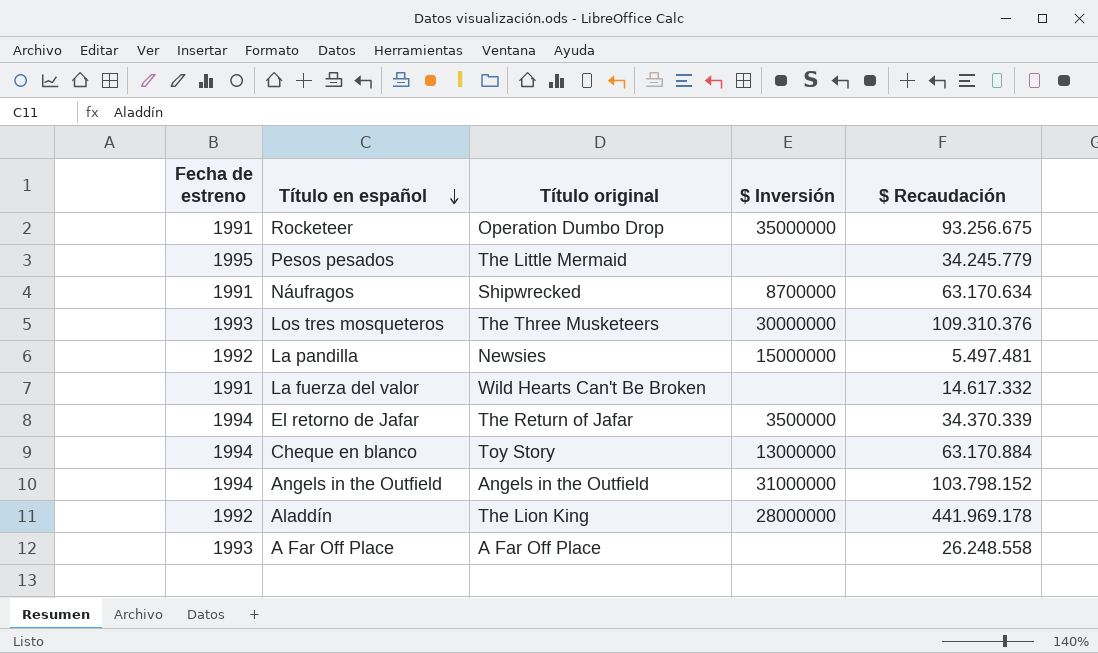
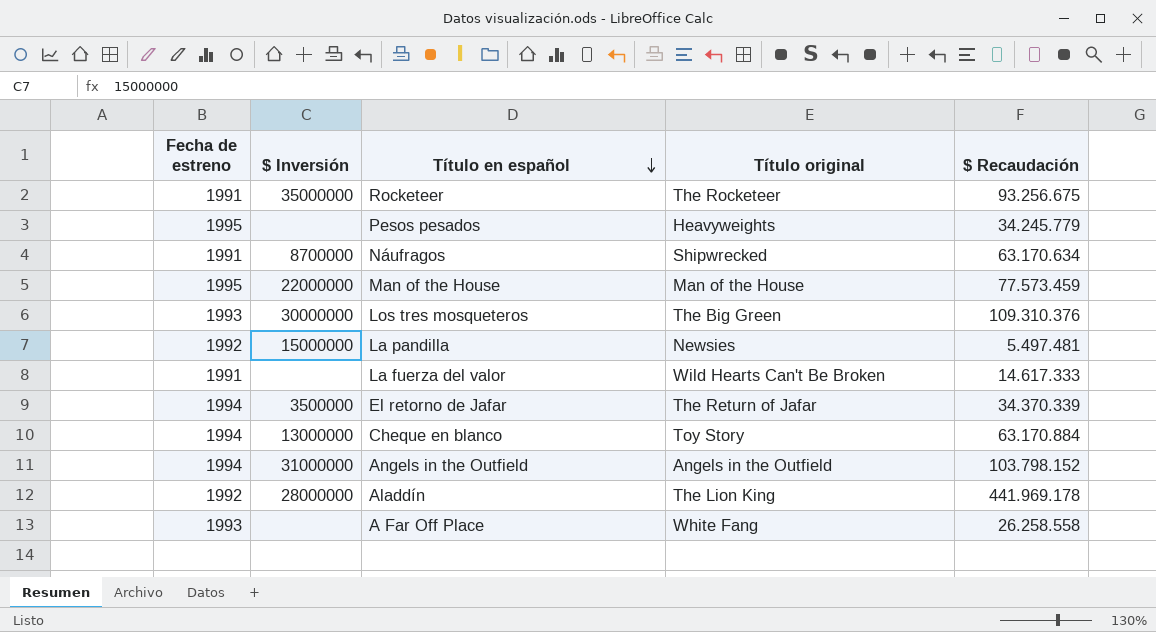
column $ Inversión | position: 4 -> 2
Rocketeer | Título original: Operation Dumbo Drop -> The Rocketeer
Pesos pesados | Título original: The Little Mermaid -> Heavyweights
row Man of the House: none -> 1995 | 22000000 | Man of the House | 77.573.459
Los tres mosqueteros | Título original: The Three Musketeers -> The Big Green
La fuerza del valor | $ Recaudación: 14.617.332 -> 14.617.333
A Far Off Place | Título original: A Far Off Place -> White Fang
A Far Off Place | $ Recaudación: 26.248.558 -> 26.258.558

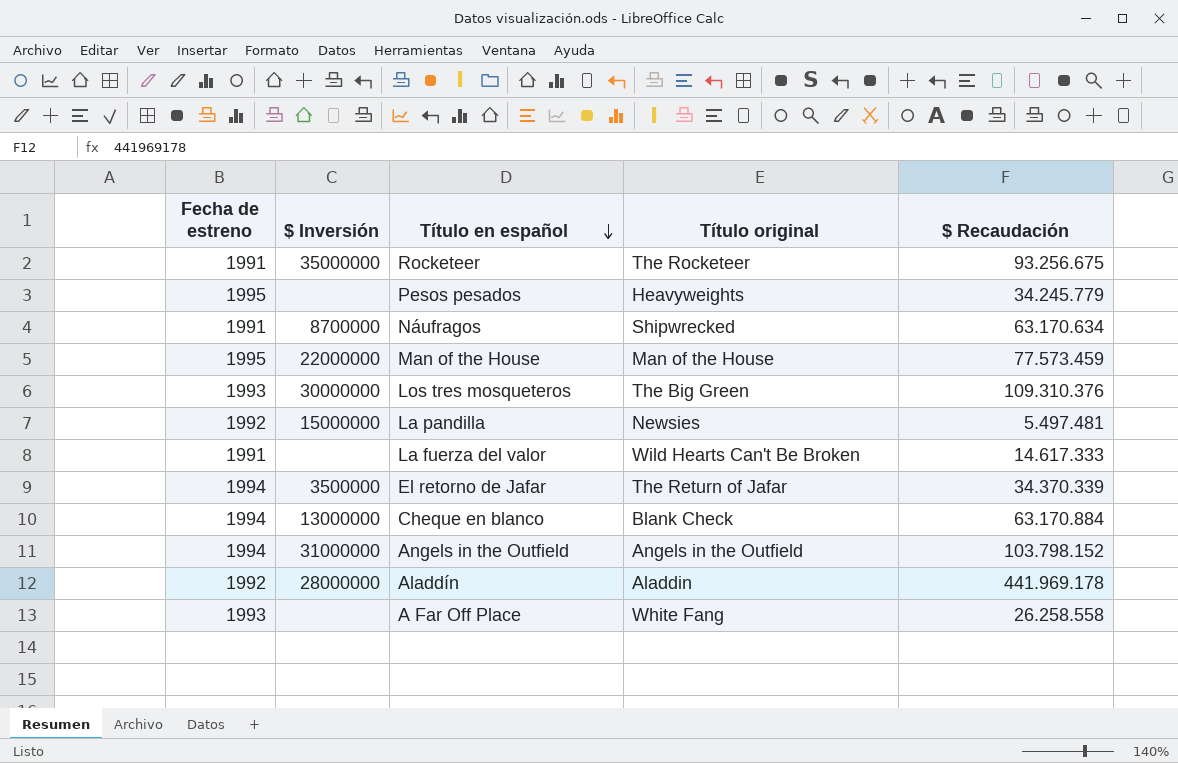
Cheque en blanco | Título original: Toy Story -> Blank Check
Aladdín | Título original: The Lion King -> Aladdin

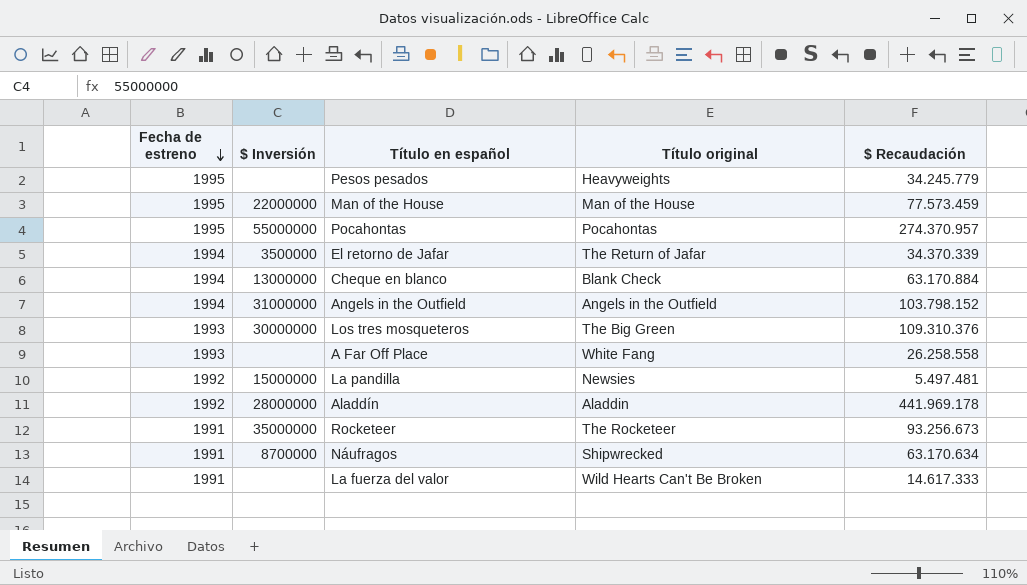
row order: Título en español descending -> Fecha de estreno descending
row Pocahontas: none -> 1995 | 55000000 | Pocahontas | 274.370.957
Rocketeer | $ Recaudación: 93.256.675 -> 93.256.673

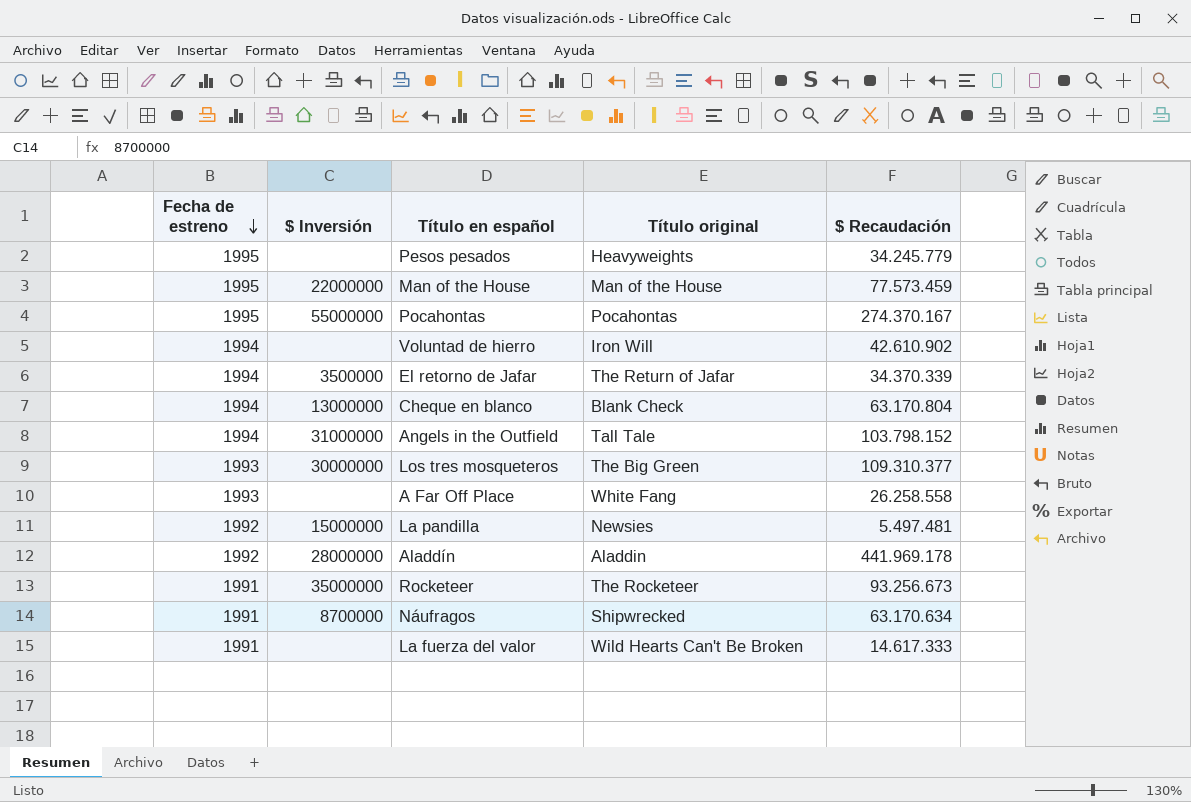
Pocahontas | $ Recaudación: 274.370.957 -> 274.370.167
row Voluntad de hierro: none -> 1994 | none | Iron Will | 42.610.902
Cheque en blanco | $ Recaudación: 63.170.884 -> 63.170.804
Angels in the Outfield | Título original: Angels in the Outfield -> Tall Tale
Los tres mosqueteros | $ Recaudación: 109.310.376 -> 109.310.377

